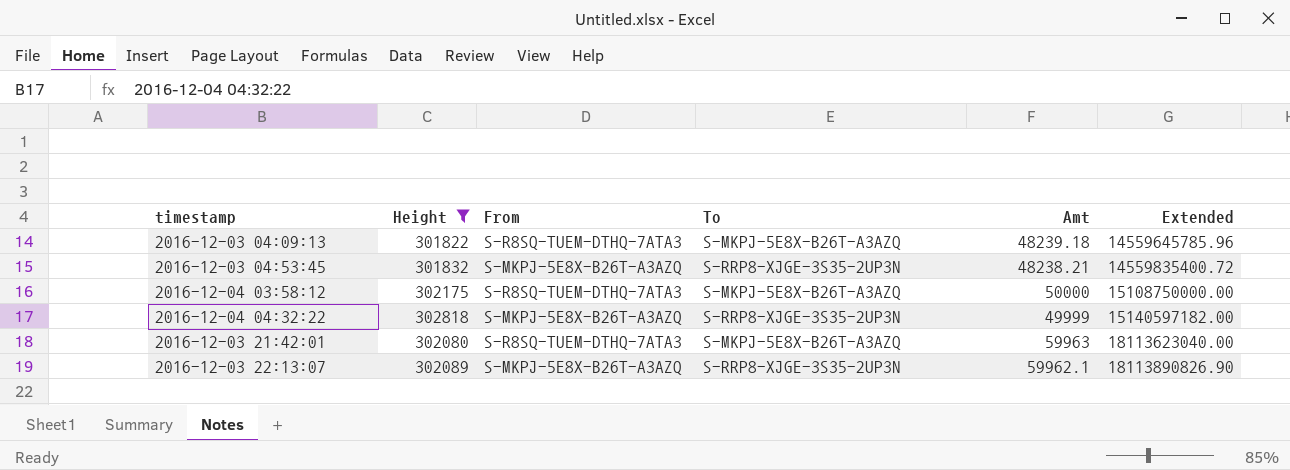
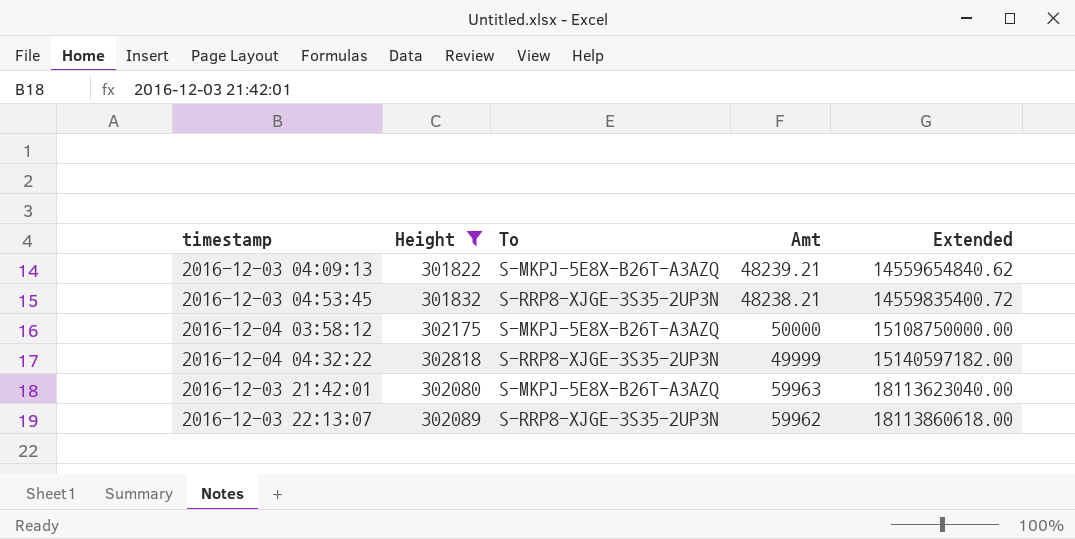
column From | position: 3 -> none
2016-12-03 04:09:13 | Amt: 48239.18 -> 48239.21
2016-12-03 04:09:13 | Extended: 14559645785.96 -> 14559654840.62
2016-12-03 22:13:07 | Amt: 59962.1 -> 59962
2016-12-03 22:13:07 | Extended: 18113890826.90 -> 18113860618.00

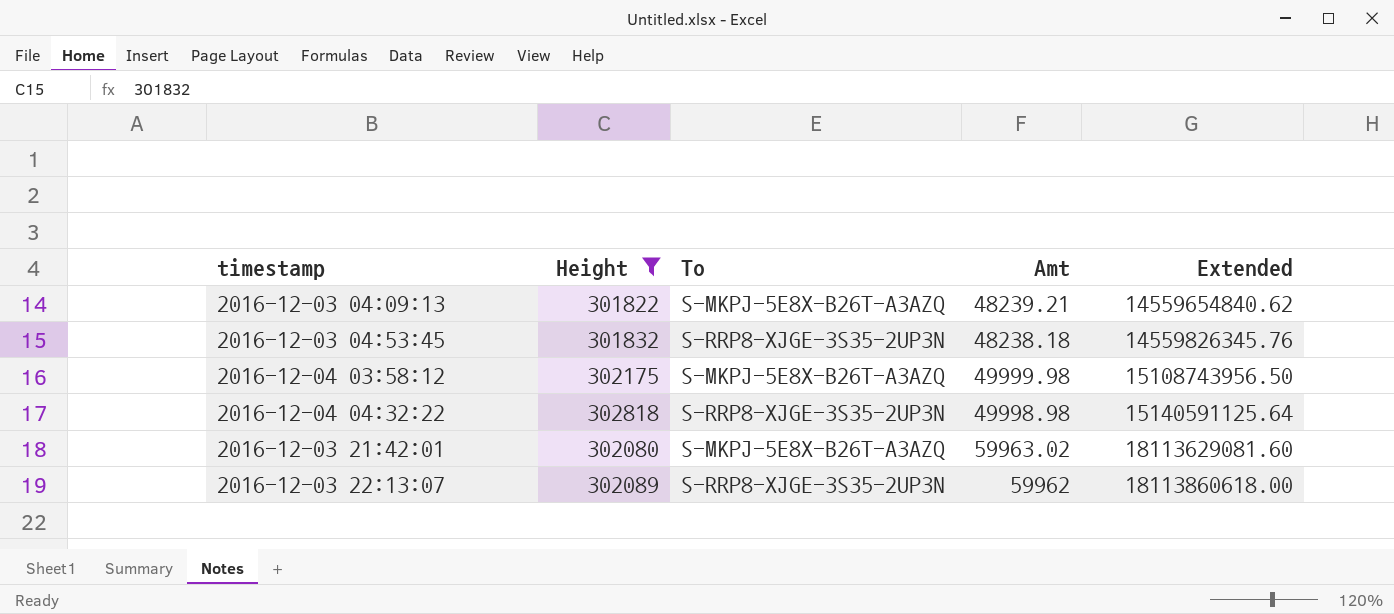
2016-12-03 04:53:45 | Amt: 48238.21 -> 48238.18
2016-12-03 04:53:45 | Extended: 14559835400.72 -> 14559826345.76
2016-12-04 03:58:12 | Amt: 50000 -> 49999.98
2016-12-04 03:58:12 | Extended: 15108750000.00 -> 15108743956.50
2016-12-04 04:32:22 | Amt: 49999 -> 49998.98
2016-12-04 04:32:22 | Extended: 15140597182.00 -> 15140591125.64
2016-12-03 21:42:01 | Amt: 59963 -> 59963.02
2016-12-03 21:42:01 | Extended: 18113623040.00 -> 18113629081.60

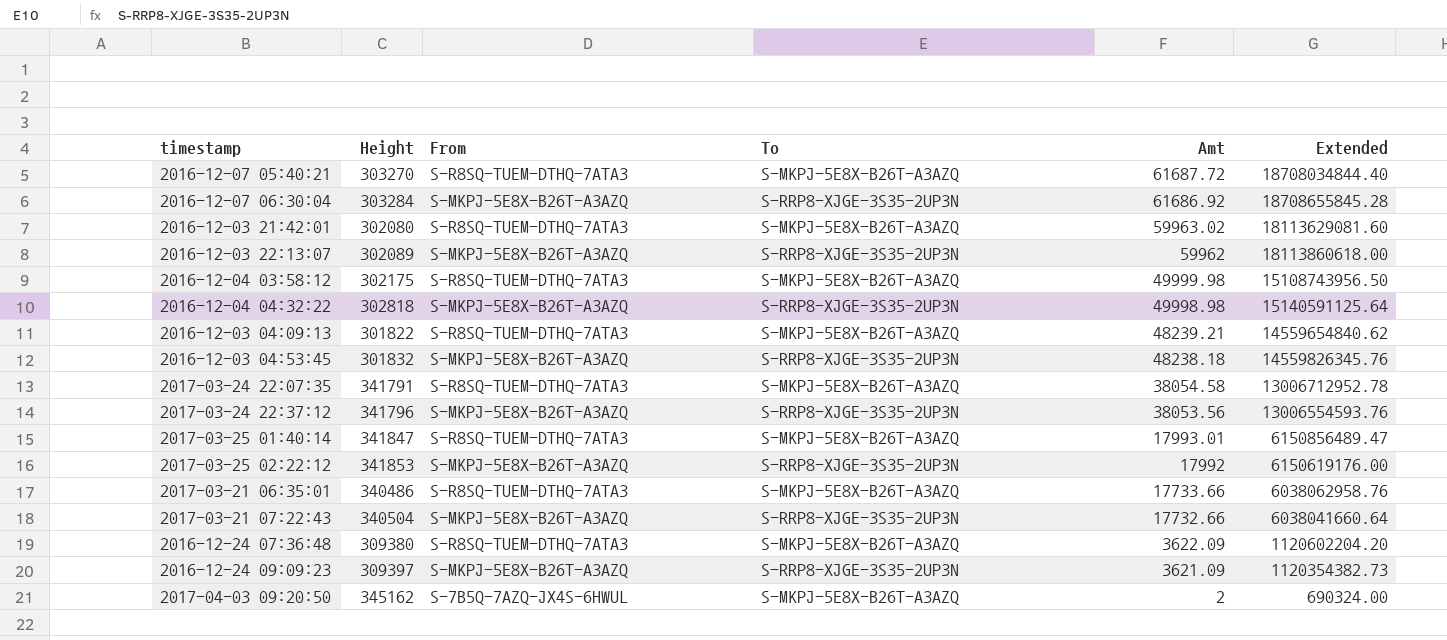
filter: Height <= 302818 -> none
row order: Extended ascending -> Amt descending
column From | position: none -> 3

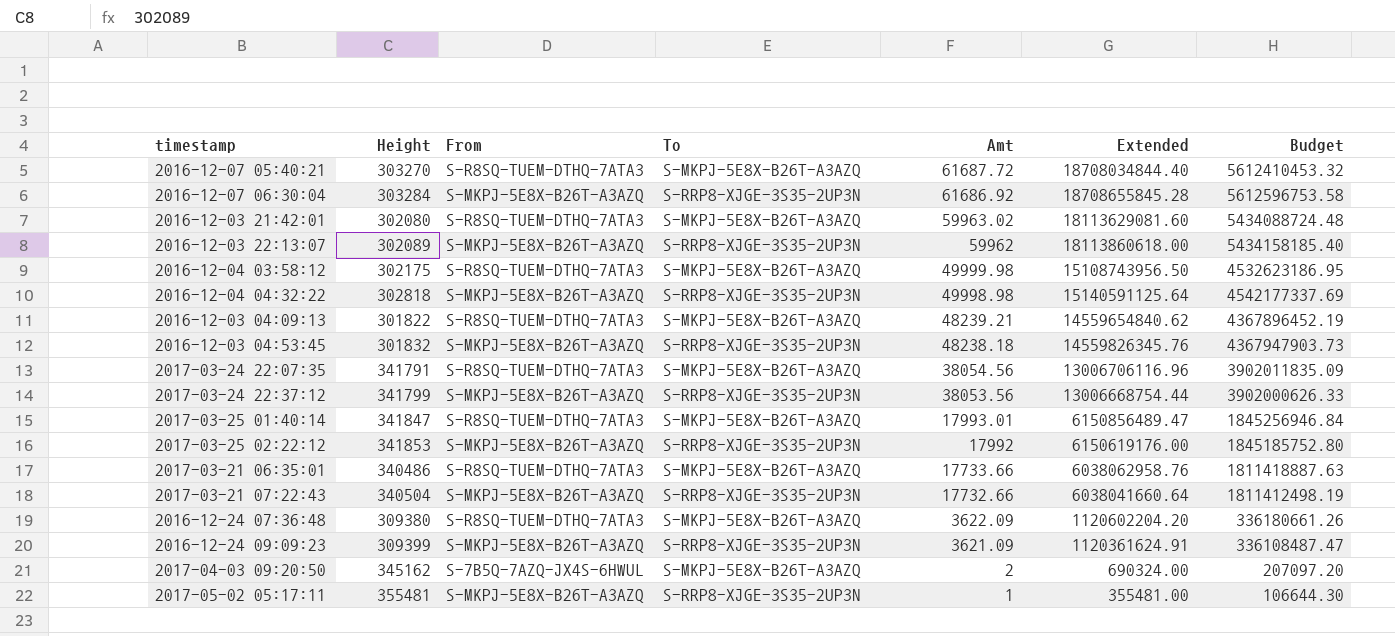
column Budget | formula: none -> [Extended] * 0.3
2017-03-24 22:07:35 | Amt: 38054.58 -> 38054.56
2017-03-24 22:07:35 | Extended: 13006712952.78 -> 13006706116.96
2017-03-24 22:37:12 | Height: 341796 -> 341799
2017-03-24 22:37:12 | Extended: 13006554593.76 -> 13006668754.44
2016-12-24 09:09:23 | Height: 309397 -> 309399
2016-12-24 09:09:23 | Extended: 1120354382.73 -> 1120361624.91
row 2017-05-02 05:17:11: none -> 355481 | S-MKPJ-5E8X-B26T-A3AZQ | S-RRP8-XJGE-3S35-2UP3N | 1 | 355481.00 | 106644.30

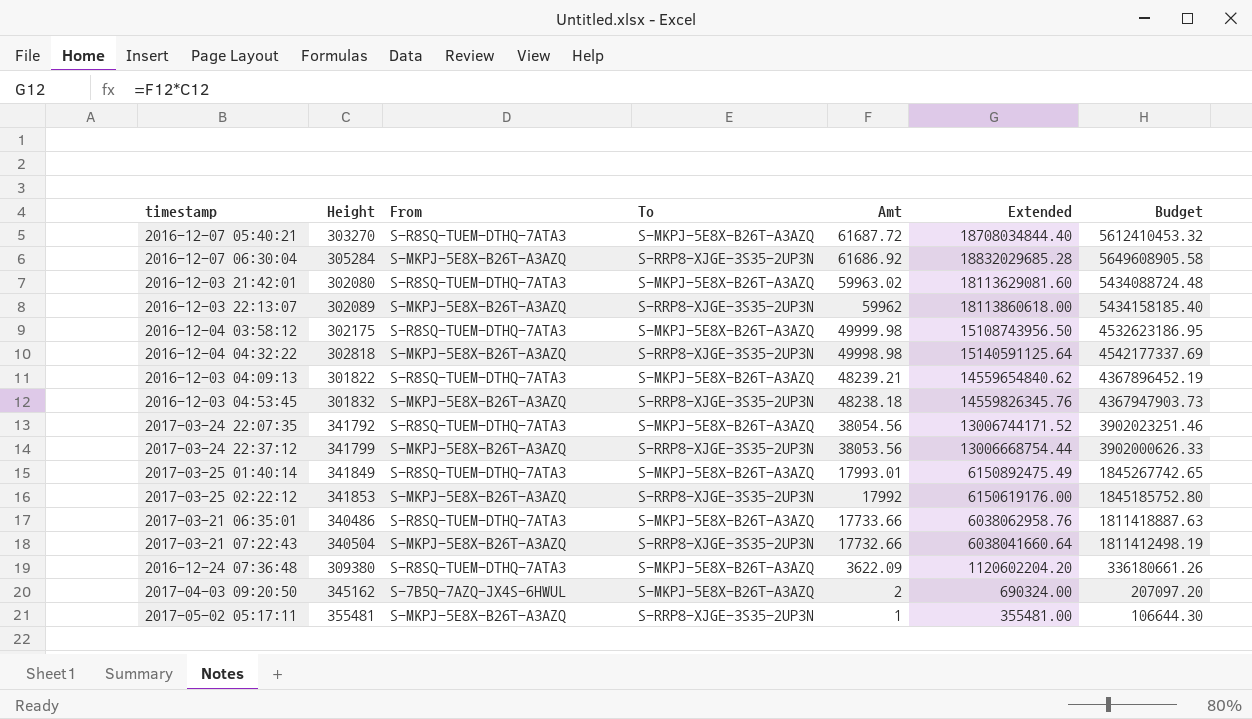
row 2016-12-24 09:09:23: 309399 | S-MKPJ-5E8X-B26T-A3AZQ | S-RRP8-XJGE-3S35-2UP3N | 3621.09 | 1120361624.91 | 336108487.47 -> none
2016-12-07 06:30:04 | Height: 303284 -> 305284
2016-12-07 06:30:04 | Extended: 18708655845.28 -> 18832029685.28
2016-12-07 06:30:04 | Budget: 5612596753.58 -> 5649608905.58
2017-03-24 22:07:35 | Height: 341791 -> 341792
2017-03-24 22:07:35 | Extended: 13006706116.96 -> 13006744171.52
2017-03-24 22:07:35 | Budget: 3902011835.09 -> 3902023251.46
2017-03-25 01:40:14 | Height: 341847 -> 341849
2017-03-25 01:40:14 | Extended: 6150856489.47 -> 6150892475.49
2017-03-25 01:40:14 | Budget: 1845256946.84 -> 1845267742.65

